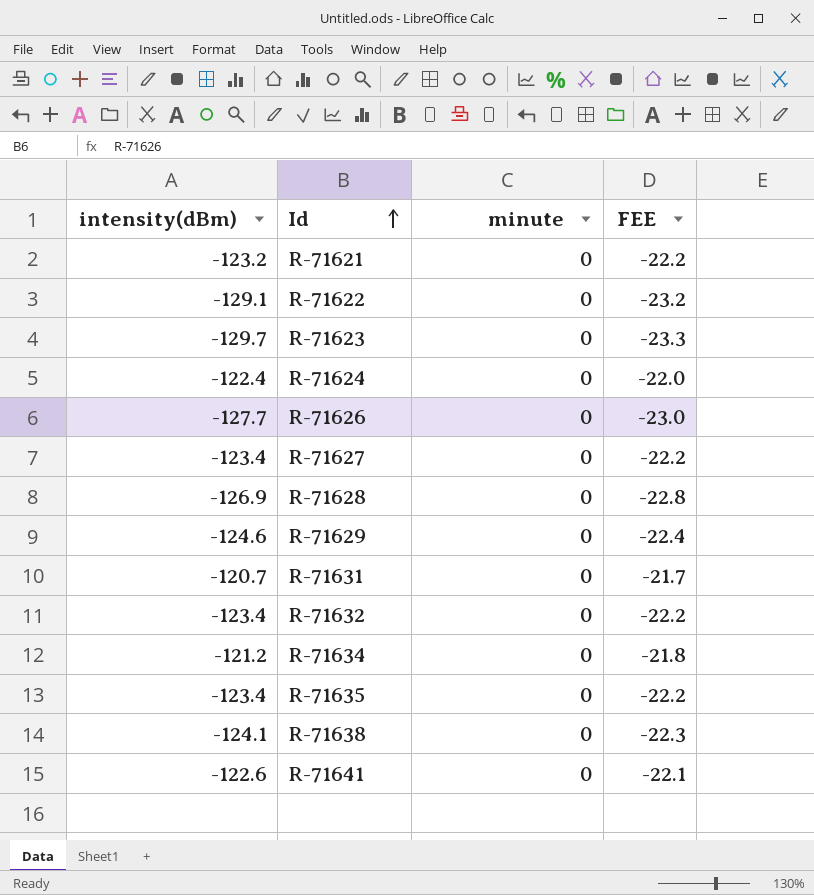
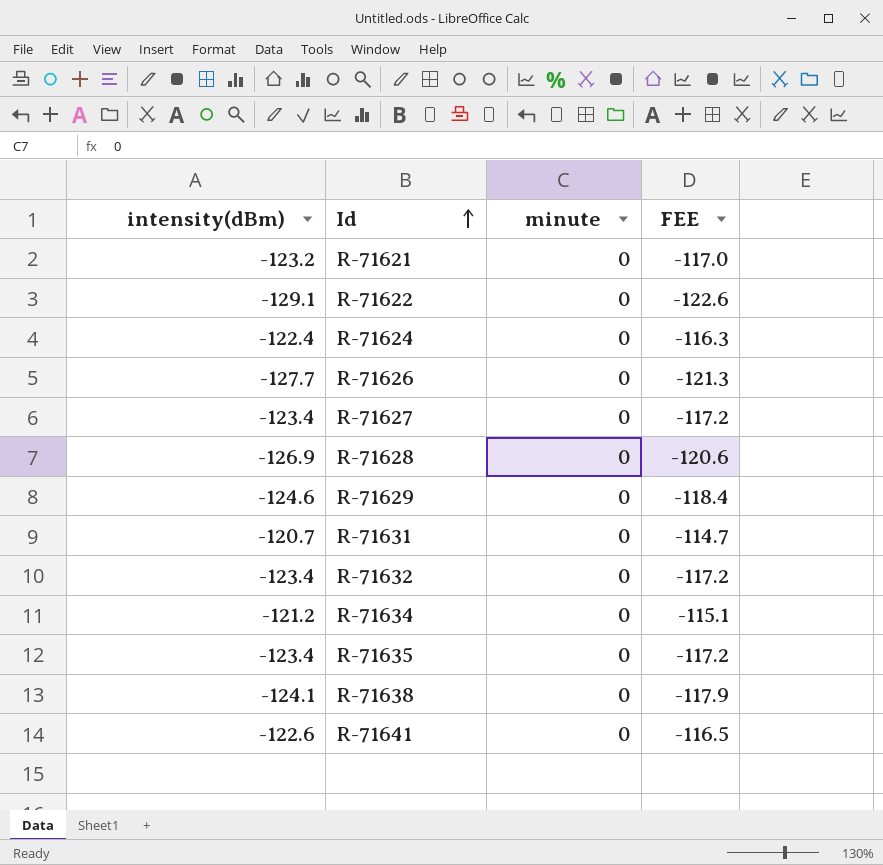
column FEE | formula: [intensity(dBm)] * 0.18 -> [intensity(dBm)] * 0.95
row R-71623: -129.7 | 0 | -23.3 -> none

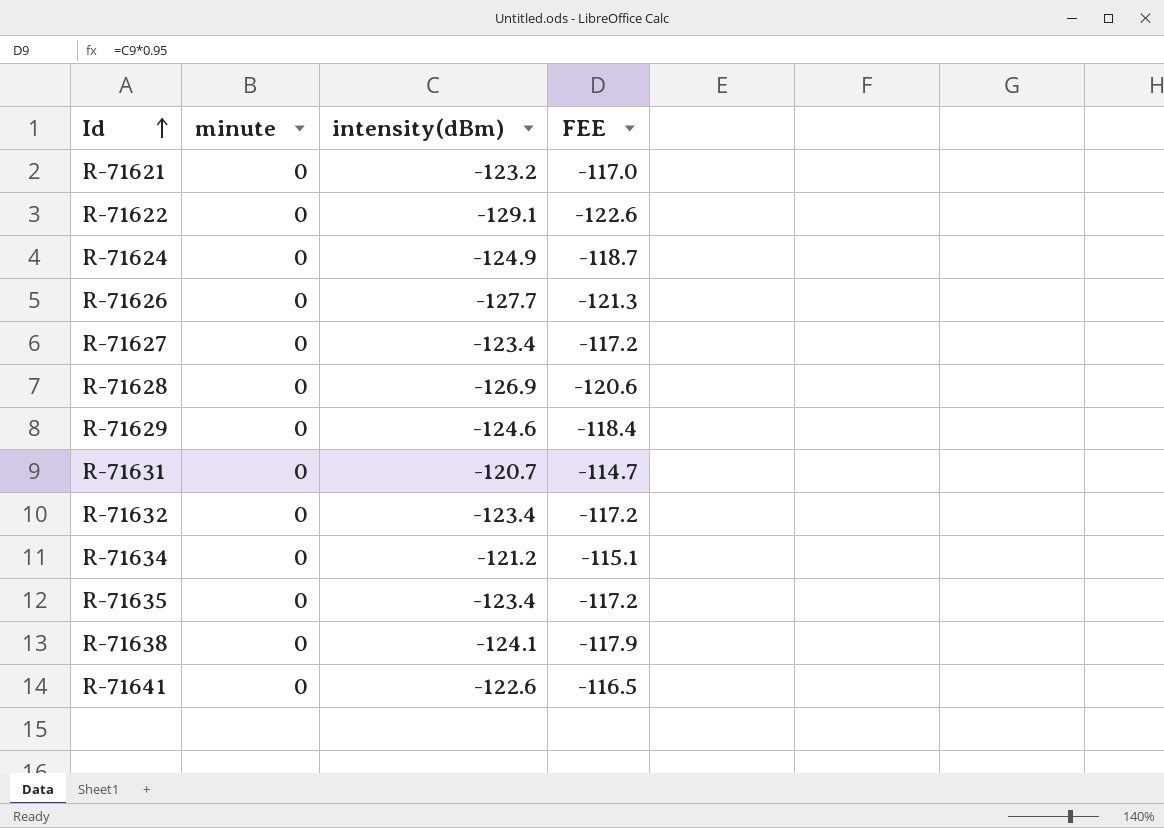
column intensity(dBm) | position: 1 -> 3
R-71624 | intensity(dBm): -122.4 -> -124.9
R-71624 | FEE: -116.3 -> -118.7

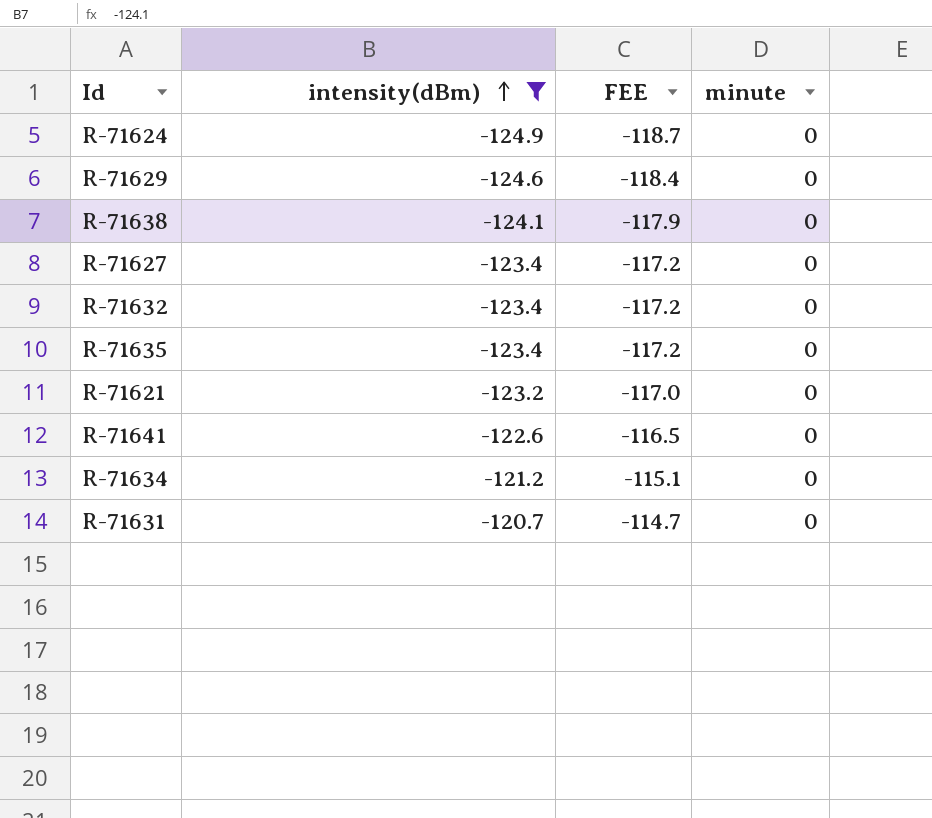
filter: none -> intensity(dBm) >= -124.9
row order: Id ascending -> intensity(dBm) ascending
column minute | position: 2 -> 4

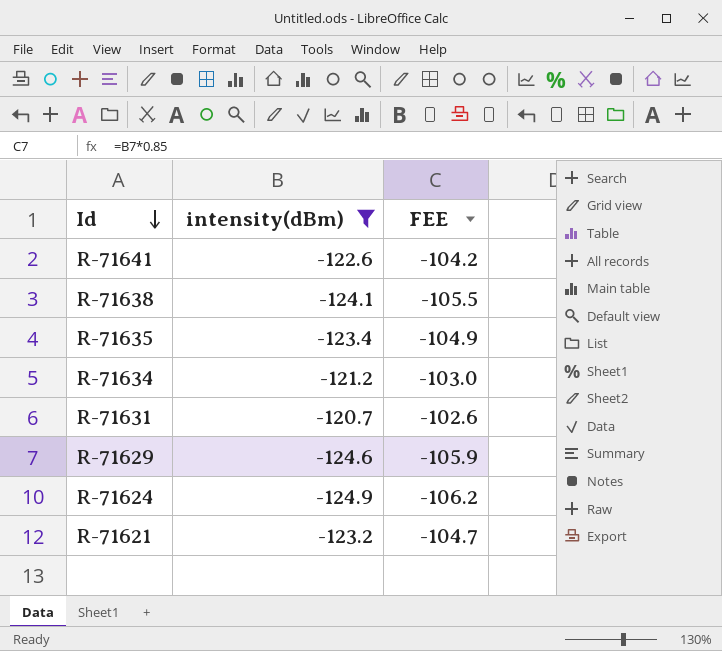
row order: intensity(dBm) ascending -> Id descending
column minute | position: 4 -> none
column FEE | formula: [intensity(dBm)] * 0.95 -> [intensity(dBm)] * 0.85
row R-71627: -123.4 | -117.2 | 0 -> none
row R-71632: -123.4 | -117.2 | 0 -> none

